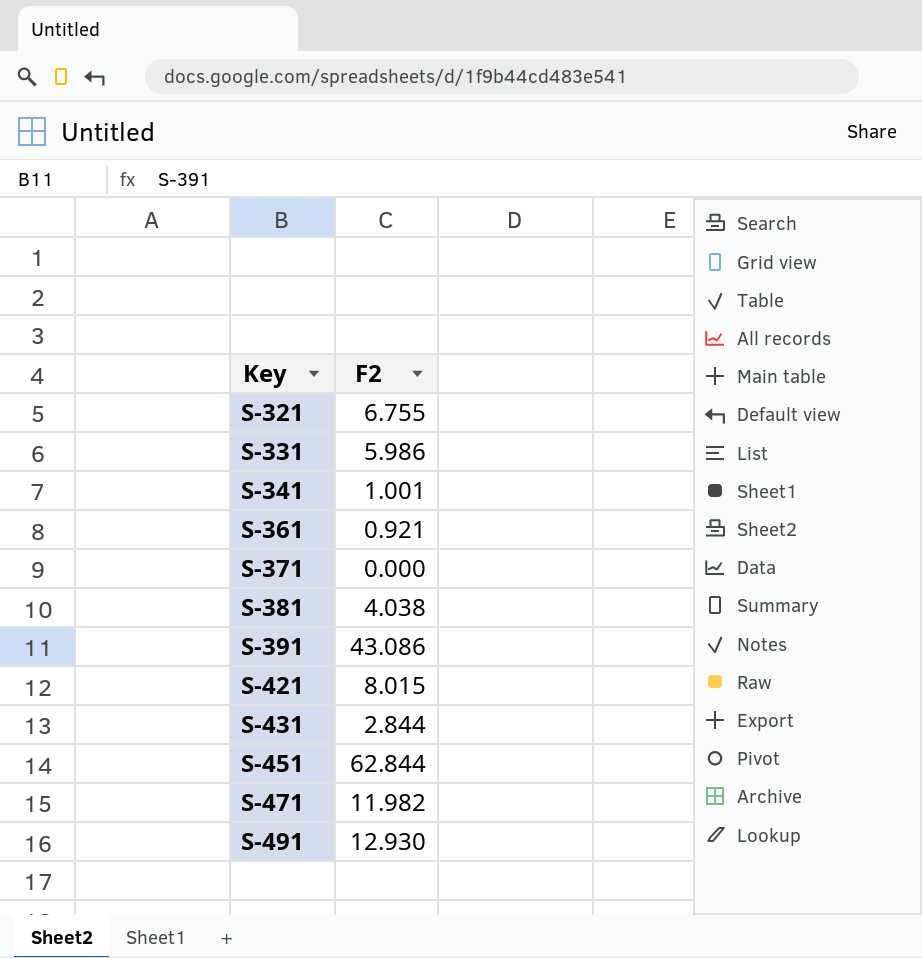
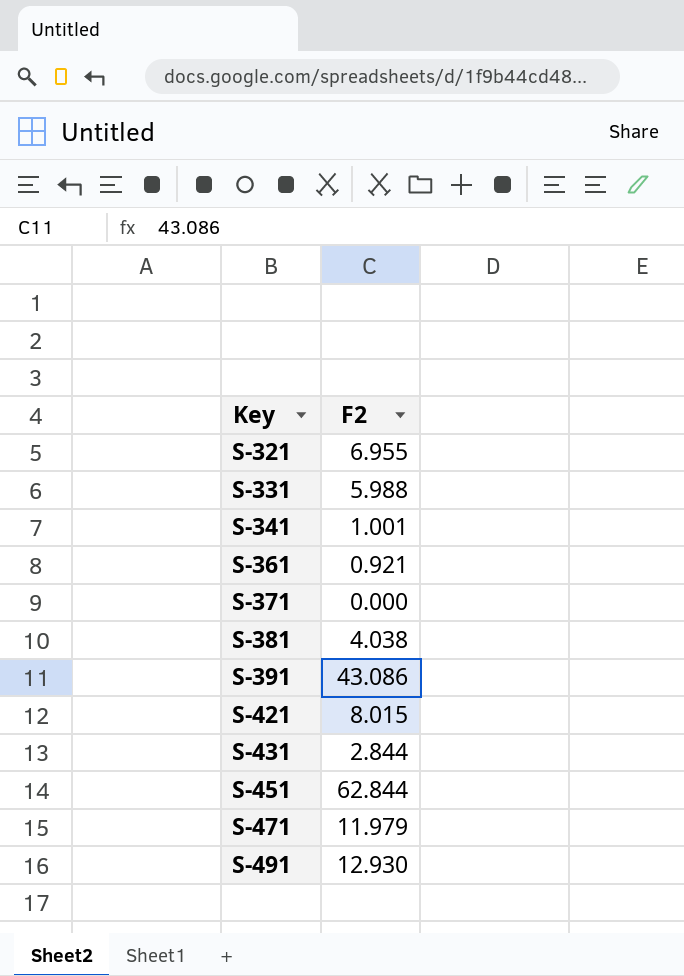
S-321 | F2: 6.755 -> 6.955
S-331 | F2: 5.986 -> 5.988
S-471 | F2: 11.982 -> 11.979

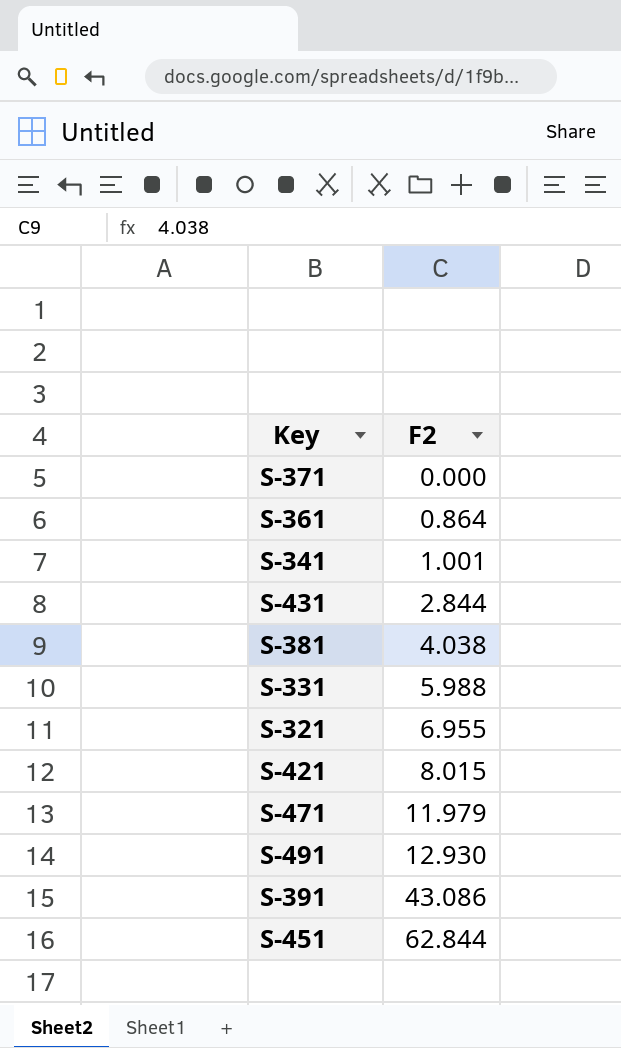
row order: Key ascending -> F2 ascending
S-361 | F2: 0.921 -> 0.864

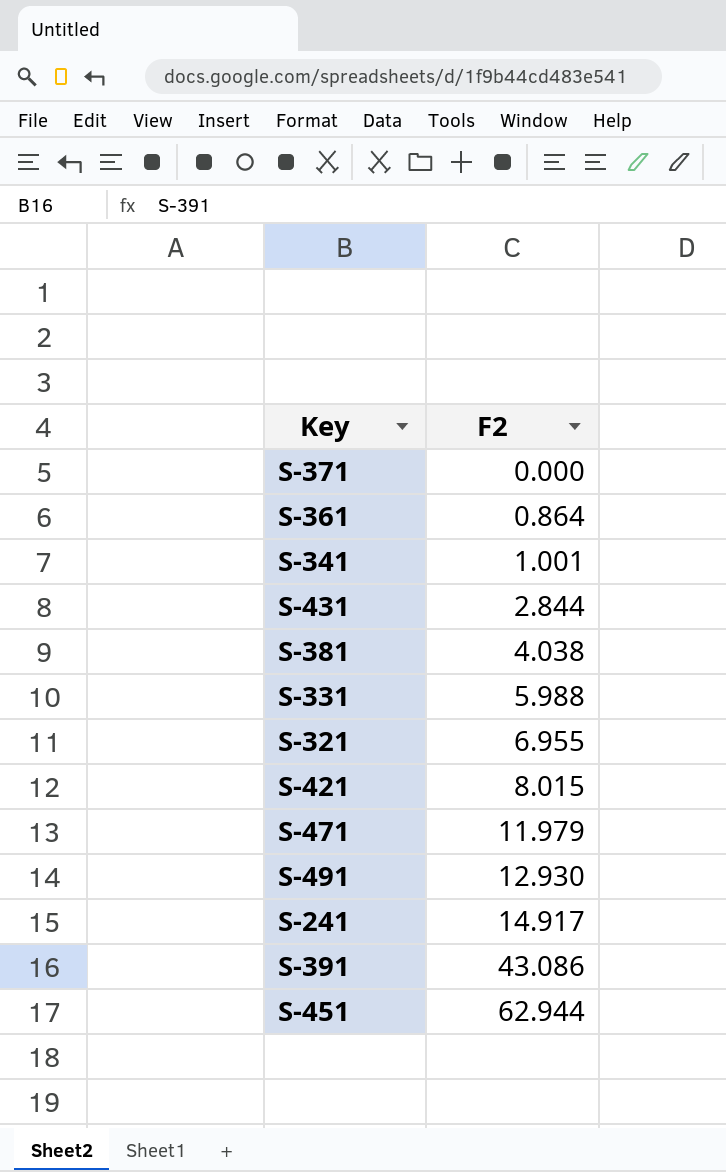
row S-241: none -> 14.917
S-451 | F2: 62.844 -> 62.944

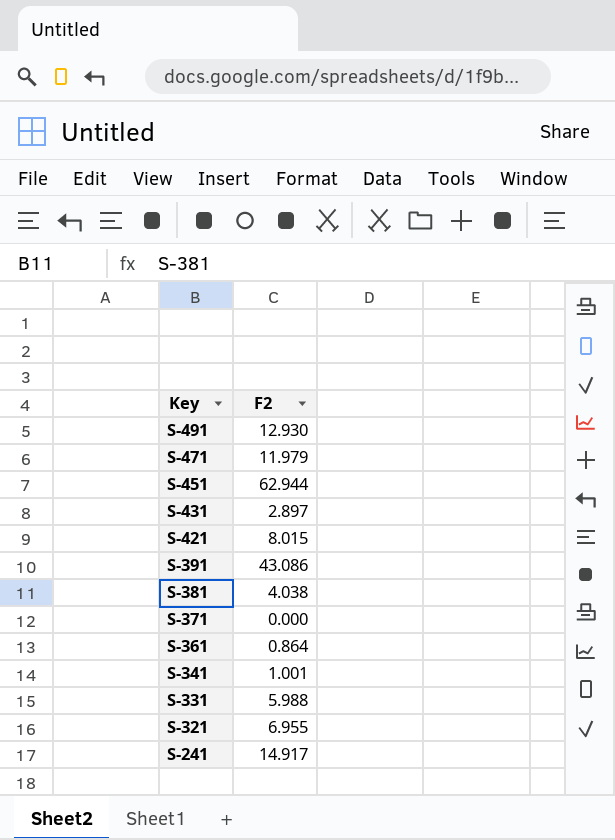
row order: F2 ascending -> Key descending
S-431 | F2: 2.844 -> 2.897

